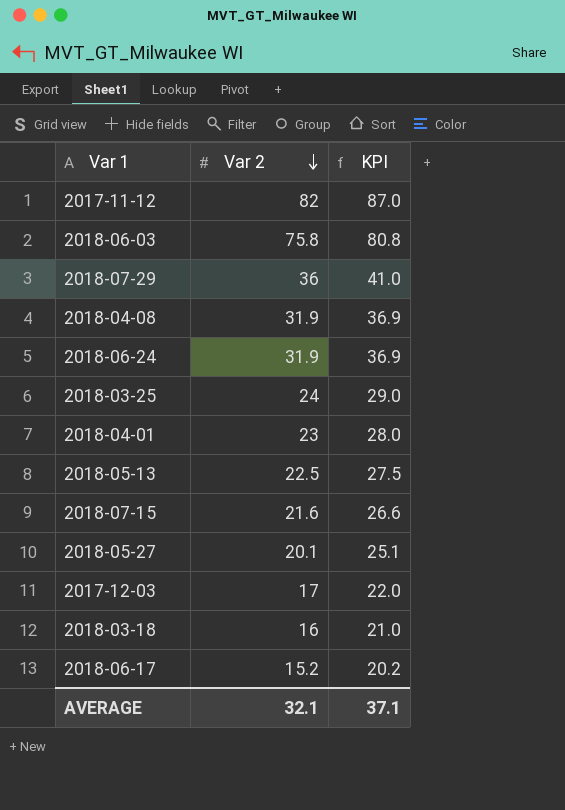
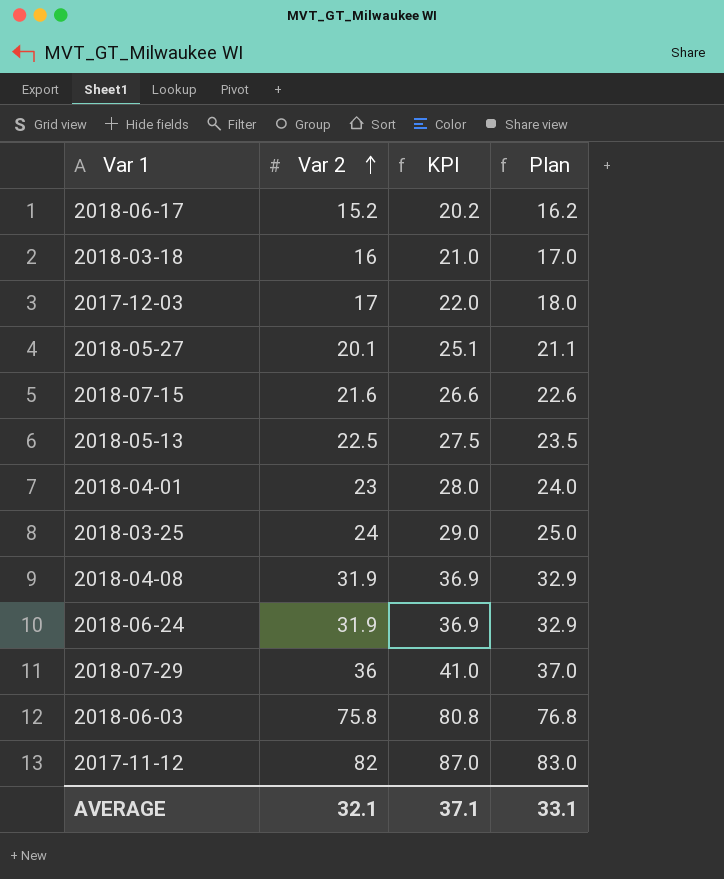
row order: Var 2 descending -> Var 2 ascending
column Plan | formula: none -> [Var 2] + 1

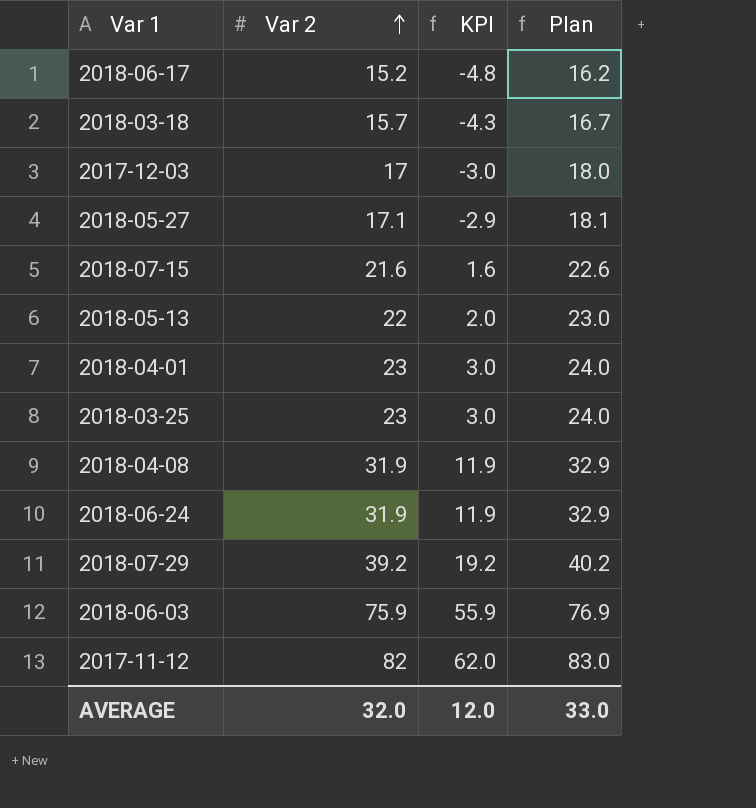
column KPI | formula: [Var 2] + 5 -> [Var 2] - 20
2018-03-18 | Var 2: 16 -> 15.7
2018-03-18 | Plan: 17.0 -> 16.7
2018-05-27 | Var 2: 20.1 -> 17.1
2018-05-27 | Plan: 21.1 -> 18.1
2018-05-13 | Var 2: 22.5 -> 22
2018-05-13 | Plan: 23.5 -> 23.0
2018-03-25 | Var 2: 24 -> 23
2018-03-25 | Plan: 25.0 -> 24.0
2018-07-29 | Var 2: 36 -> 39.2
2018-07-29 | Plan: 37.0 -> 40.2
2018-06-03 | Var 2: 75.8 -> 75.9
2018-06-03 | Plan: 76.8 -> 76.9
AVERAGE | Var 2: 32.1 -> 32.0
AVERAGE | KPI: 37.1 -> 12.0
AVERAGE | Plan: 33.1 -> 33.0

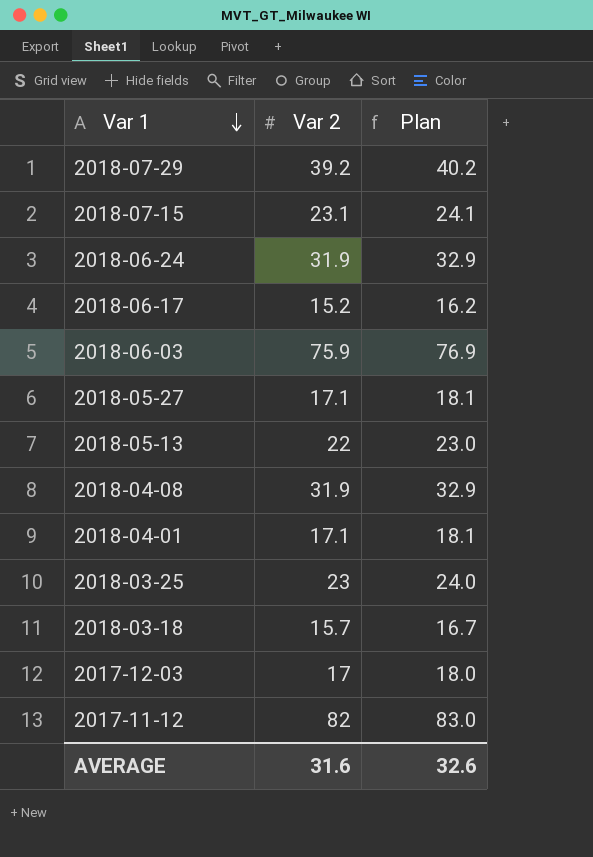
row order: Var 2 ascending -> Var 1 descending
column KPI | formula: [Var 2] - 20 -> none
2018-07-15 | Var 2: 21.6 -> 23.1
2018-07-15 | Plan: 22.6 -> 24.1
2018-04-01 | Var 2: 23 -> 17.1
2018-04-01 | Plan: 24.0 -> 18.1
AVERAGE | Var 2: 32.0 -> 31.6
AVERAGE | Plan: 33.0 -> 32.6

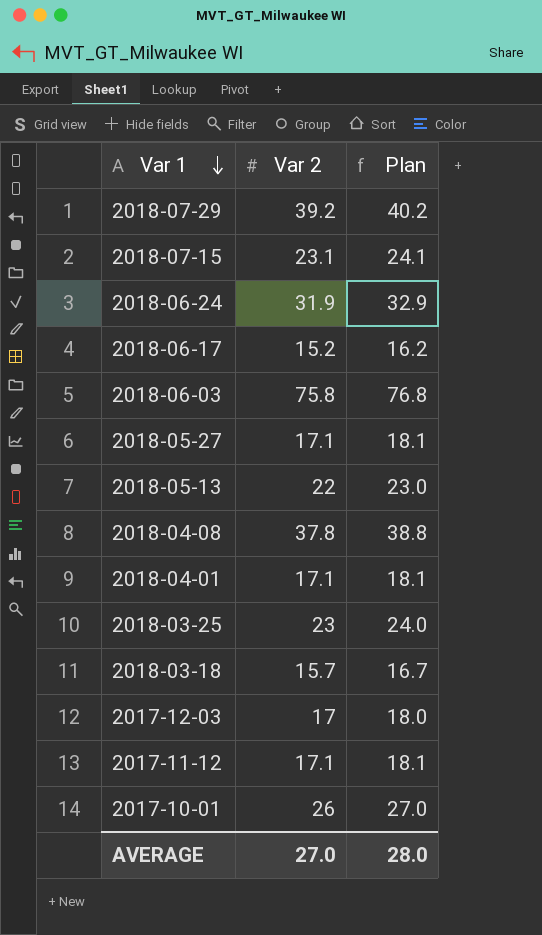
2018-06-03 | Var 2: 75.9 -> 75.8
2018-06-03 | Plan: 76.9 -> 76.8
2018-04-08 | Var 2: 31.9 -> 37.8
2018-04-08 | Plan: 32.9 -> 38.8
2017-11-12 | Var 2: 82 -> 17.1
2017-11-12 | Plan: 83.0 -> 18.1
row 2017-10-01: none -> 26 | 27.0
AVERAGE | Var 2: 31.6 -> 27.0
AVERAGE | Plan: 32.6 -> 28.0

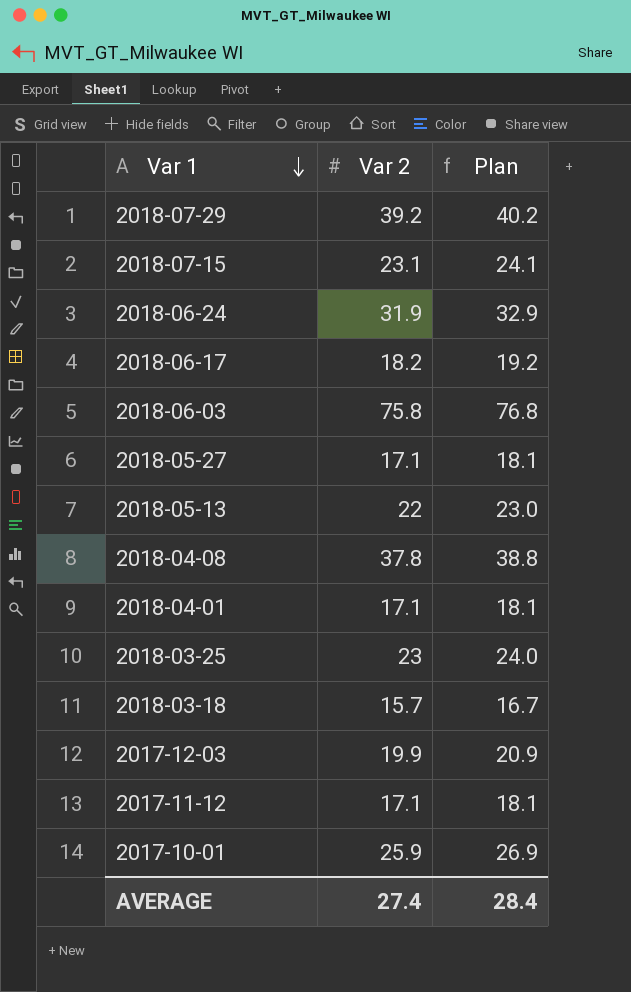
2018-06-17 | Var 2: 15.2 -> 18.2
2018-06-17 | Plan: 16.2 -> 19.2
2017-12-03 | Var 2: 17 -> 19.9
2017-12-03 | Plan: 18.0 -> 20.9
2017-10-01 | Var 2: 26 -> 25.9
2017-10-01 | Plan: 27.0 -> 26.9
AVERAGE | Var 2: 27.0 -> 27.4
AVERAGE | Plan: 28.0 -> 28.4

